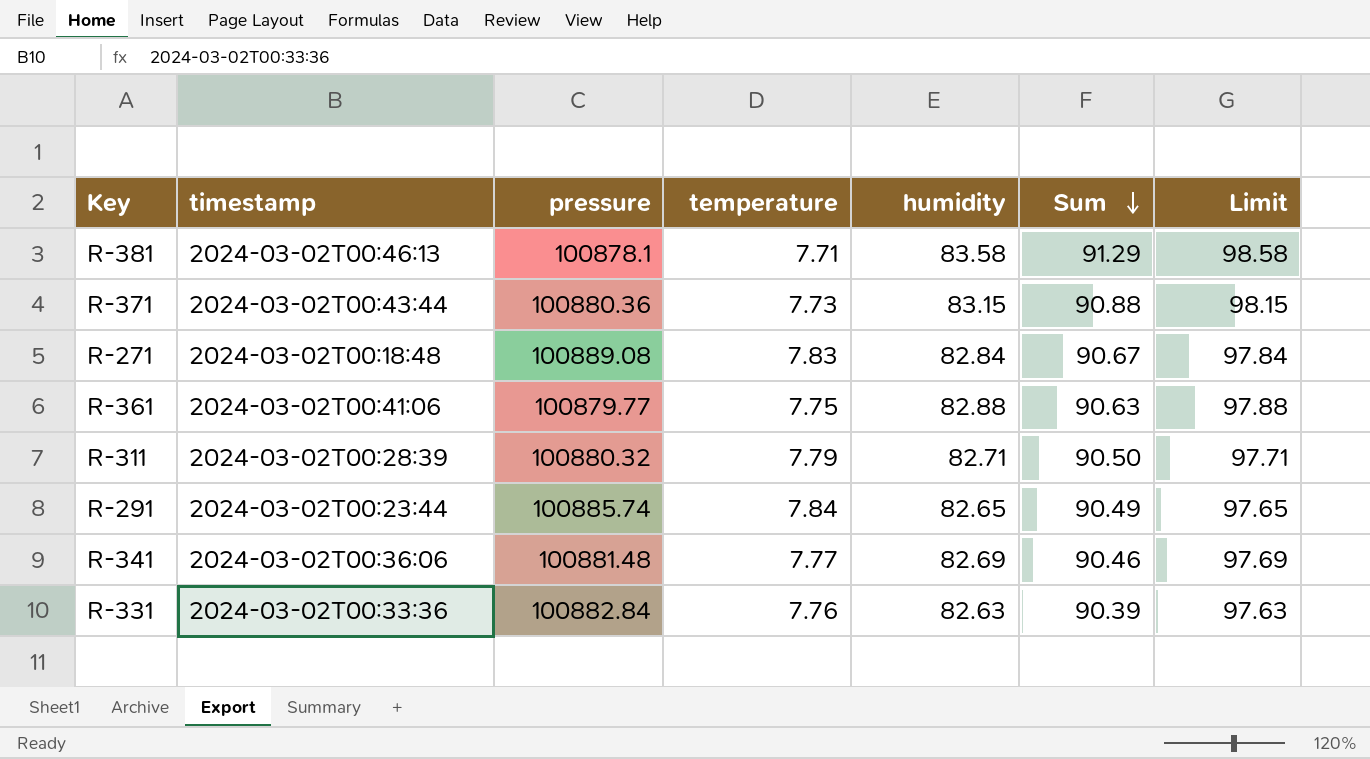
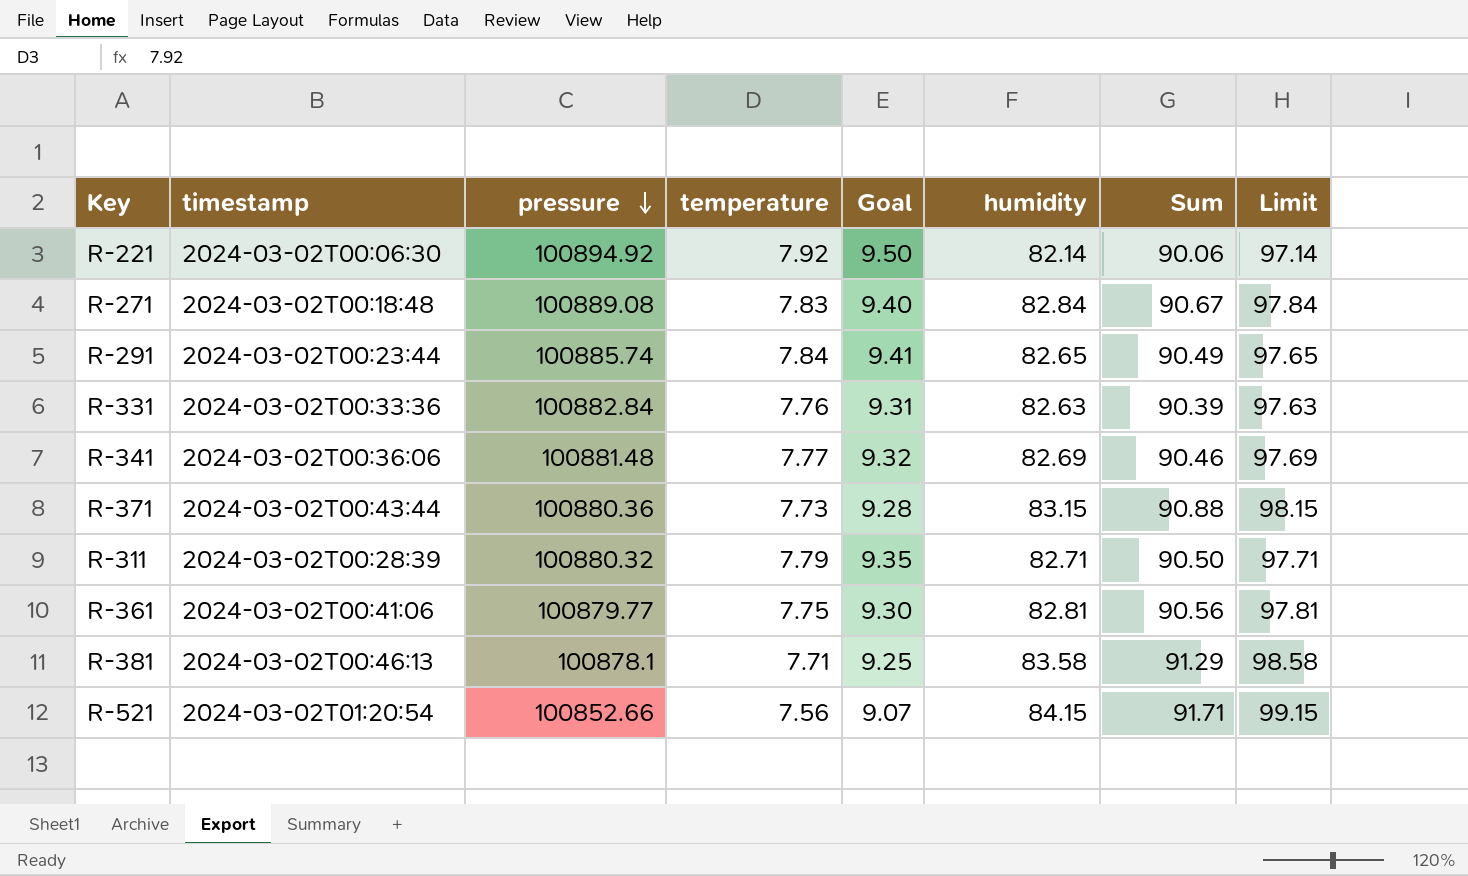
row order: Sum descending -> pressure descending
column Goal | formula: none -> [temperature] * 1.2
row R-221: none -> 2024-03-02T00:06:30 | 100894.92 | 7.92 | 9.50 | 82.14 | 90.06 | 97.14
R-361 | humidity: 82.88 -> 82.81
R-361 | Sum: 90.63 -> 90.56
R-361 | Limit: 97.88 -> 97.81
row R-521: none -> 2024-03-02T01:20:54 | 100852.66 | 7.56 | 9.07 | 84.15 | 91.71 | 99.15

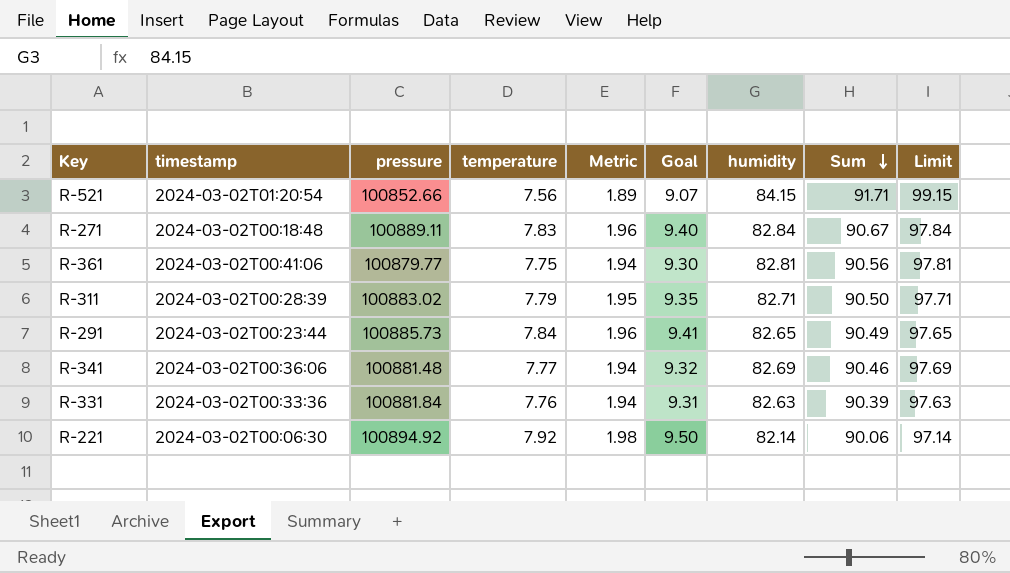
row order: pressure descending -> Sum descending
column Metric | formula: none -> [temperature] * 0.25
row R-371: 2024-03-02T00:43:44 | 100880.36 | 7.73 | 9.28 | 83.15 | 90.88 | 98.15 -> none
row R-381: 2024-03-02T00:46:13 | 100878.1 | 7.71 | 9.25 | 83.58 | 91.29 | 98.58 -> none
R-271 | pressure: 100889.08 -> 100889.11
R-311 | pressure: 100880.32 -> 100883.02
R-291 | pressure: 100885.74 -> 100885.73
R-331 | pressure: 100882.84 -> 100881.84

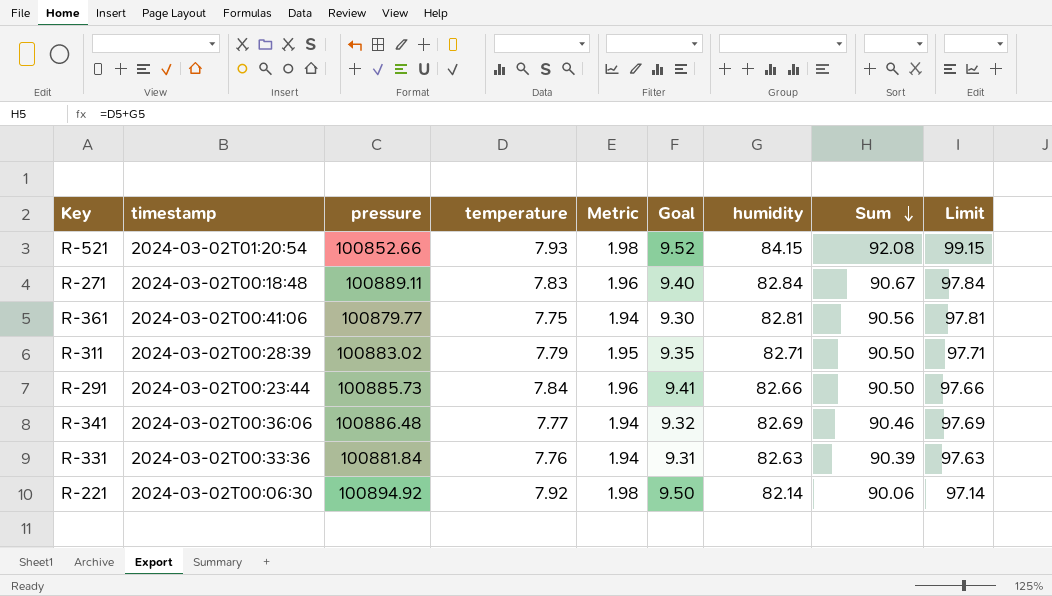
R-521 | temperature: 7.56 -> 7.93
R-521 | Metric: 1.89 -> 1.98
R-521 | Goal: 9.07 -> 9.52
R-521 | Sum: 91.71 -> 92.08
R-291 | humidity: 82.65 -> 82.66
R-291 | Sum: 90.49 -> 90.50
R-291 | Limit: 97.65 -> 97.66
R-341 | pressure: 100881.48 -> 100886.48

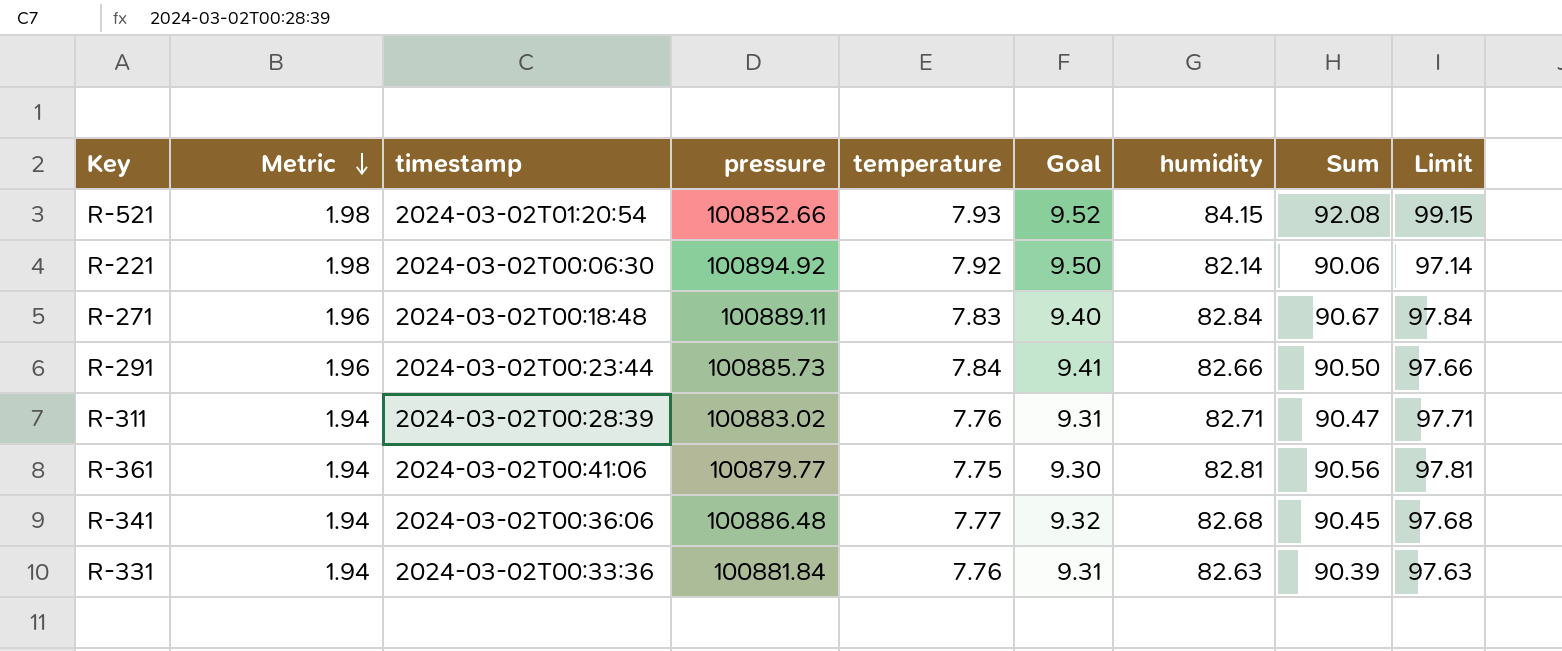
row order: Sum descending -> Metric descending
column Metric | position: 5 -> 2
R-311 | Metric: 1.95 -> 1.94
R-311 | temperature: 7.79 -> 7.76
R-311 | Goal: 9.35 -> 9.31
R-311 | Sum: 90.50 -> 90.47
R-341 | humidity: 82.69 -> 82.68
R-341 | Sum: 90.46 -> 90.45
R-341 | Limit: 97.69 -> 97.68

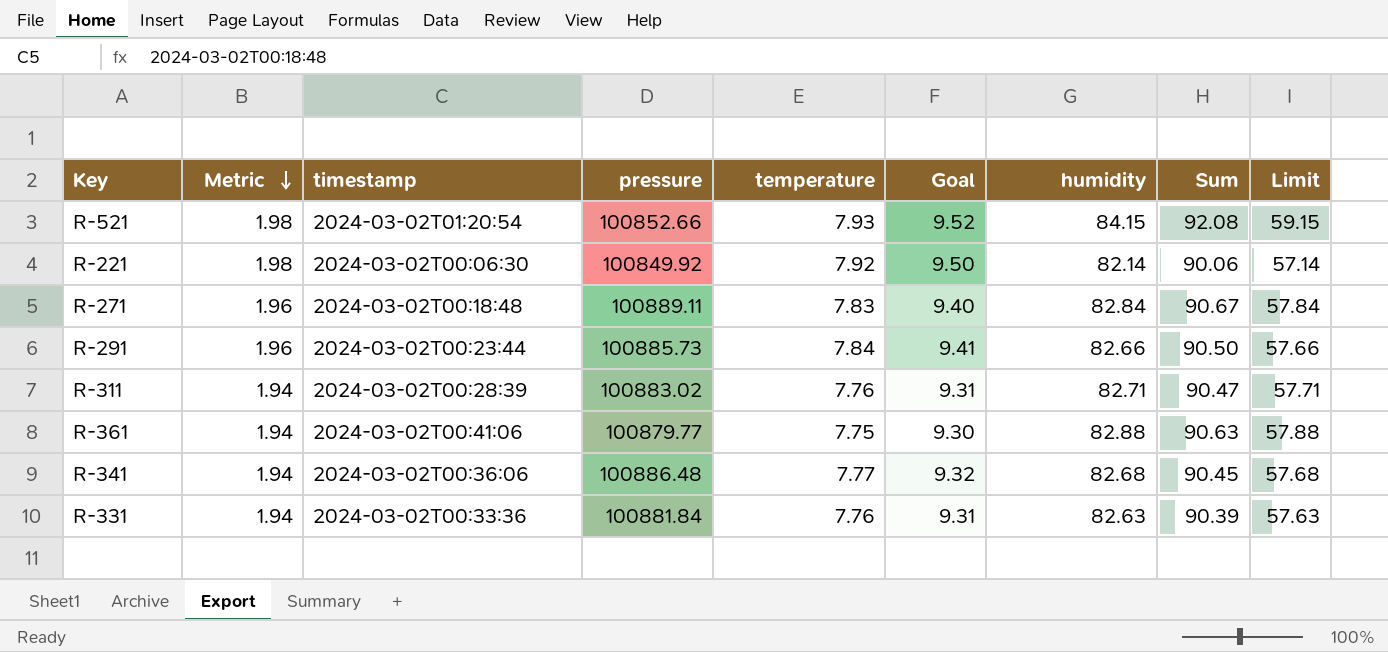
column Limit | formula: [humidity] + 15 -> [humidity] - 25
R-221 | pressure: 100894.92 -> 100849.92
R-361 | humidity: 82.81 -> 82.88
R-361 | Sum: 90.56 -> 90.63

